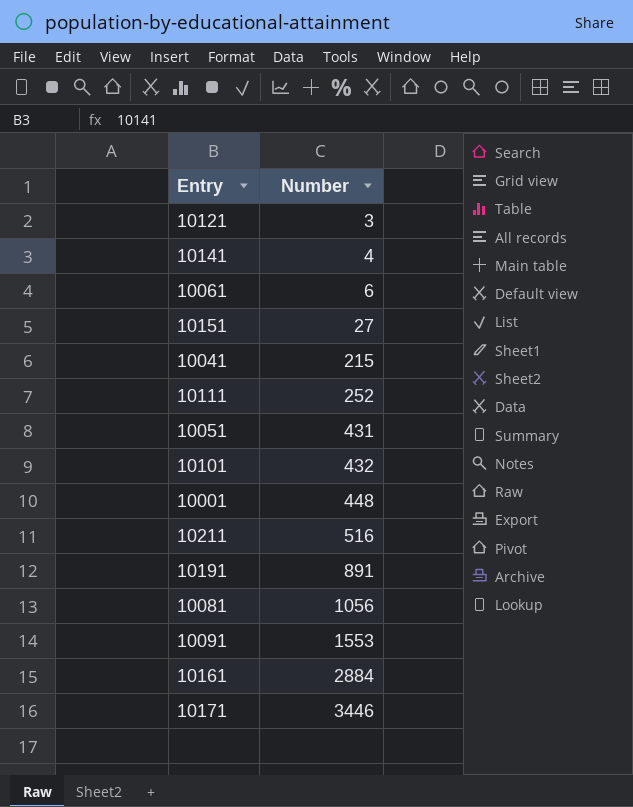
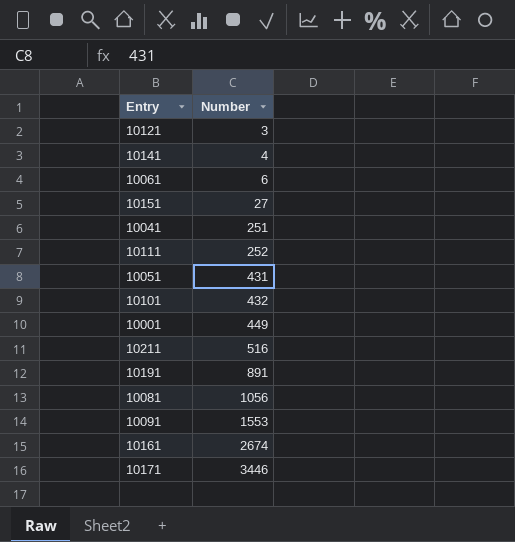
10041 | Number: 215 -> 251
10001 | Number: 448 -> 449
10161 | Number: 2884 -> 2674

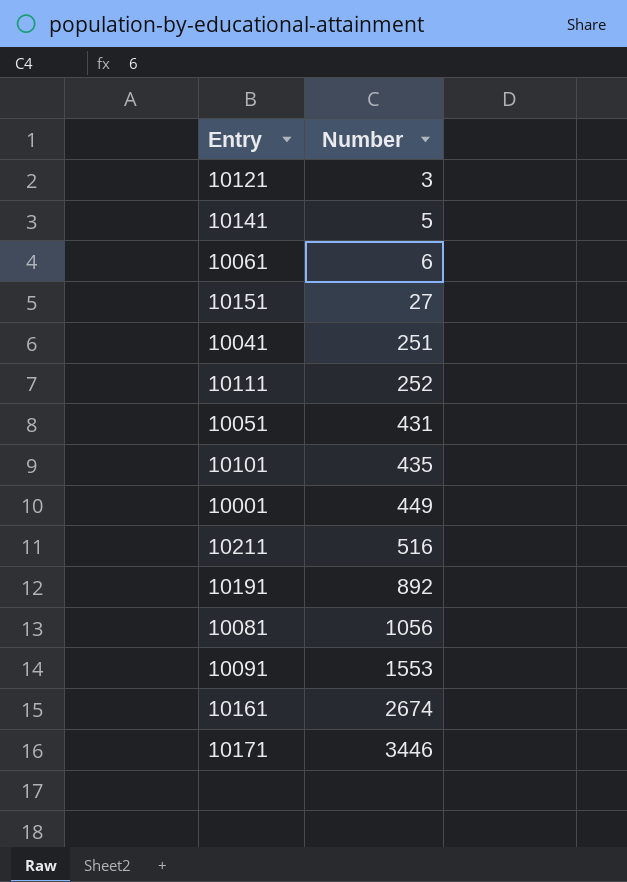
10141 | Number: 4 -> 5
10101 | Number: 432 -> 435
10191 | Number: 891 -> 892

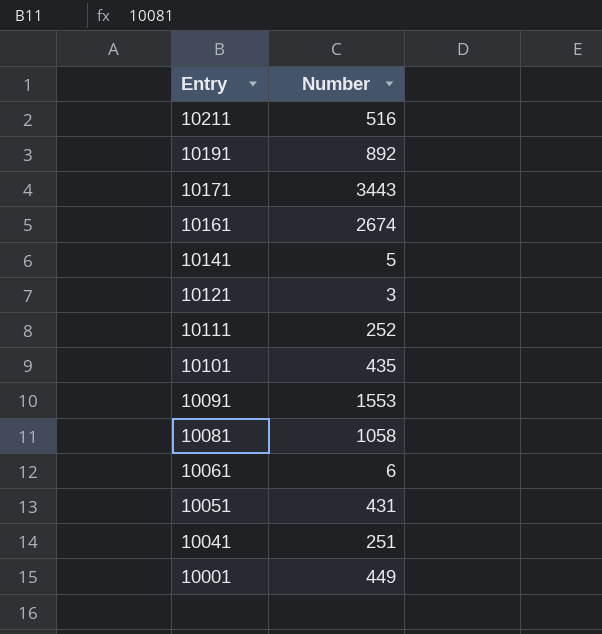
row order: Number ascending -> Entry descending
row 10151: 27 -> none
10171 | Number: 3446 -> 3443
10081 | Number: 1056 -> 1058

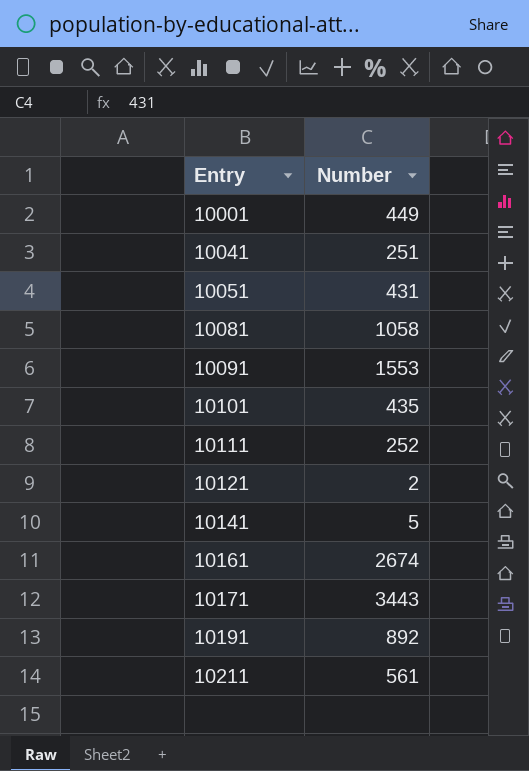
row order: Entry descending -> Entry ascending
row 10061: 6 -> none
10121 | Number: 3 -> 2
10211 | Number: 516 -> 561

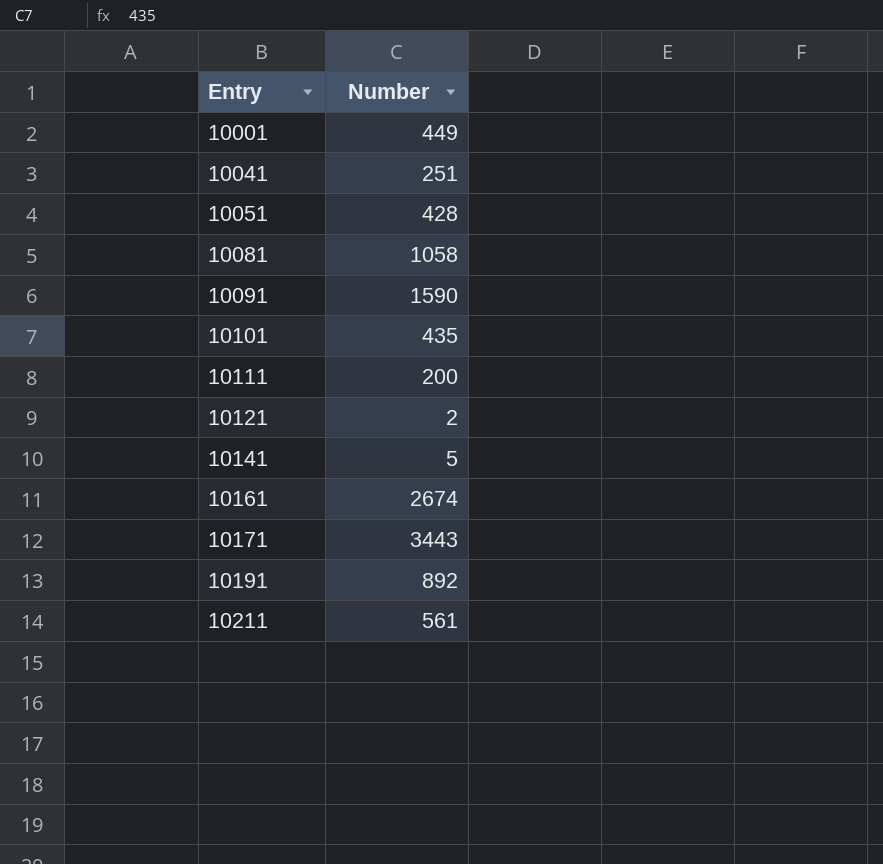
10051 | Number: 431 -> 428
10091 | Number: 1553 -> 1590
10111 | Number: 252 -> 200

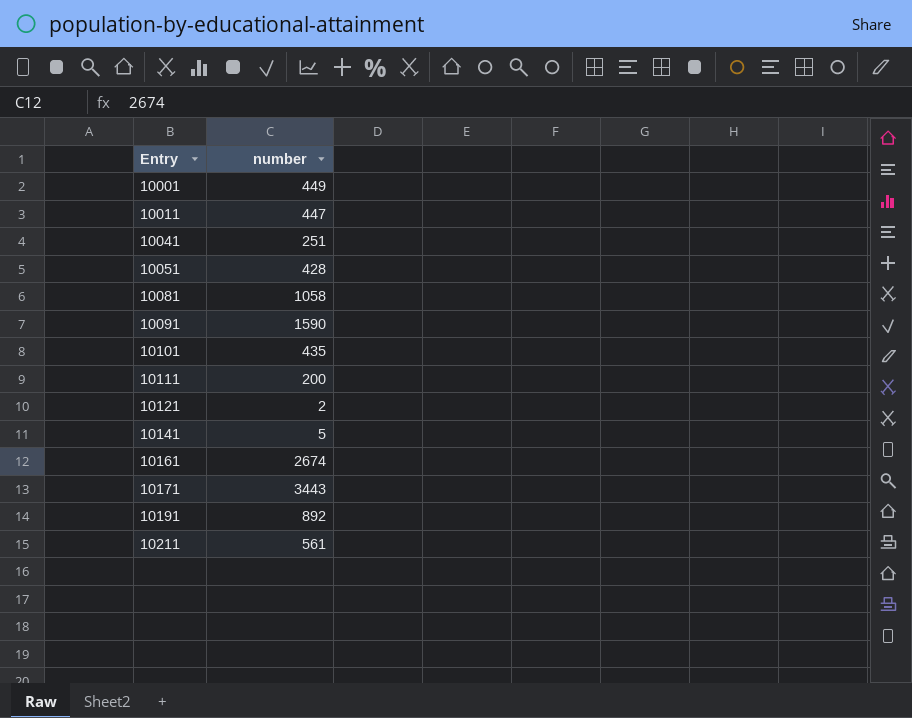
column name: Number -> number
row 10011: none -> 447

